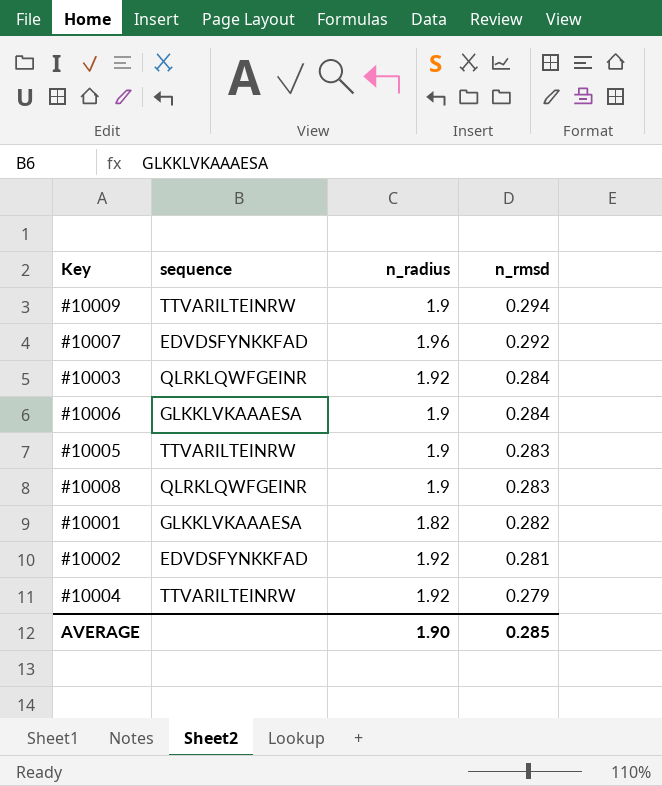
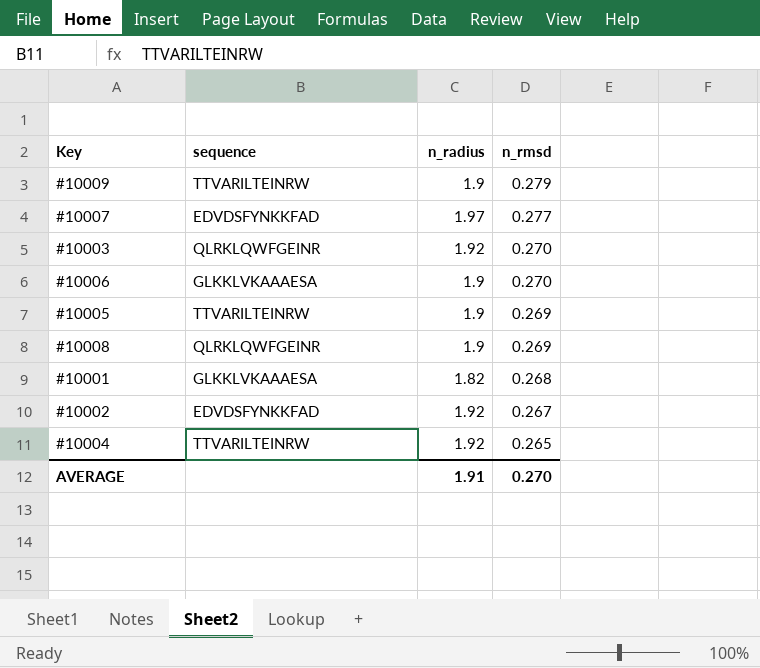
#10009 | n_rmsd: 0.294 -> 0.279
#10007 | n_radius: 1.96 -> 1.97
#10007 | n_rmsd: 0.292 -> 0.277
#10003 | n_rmsd: 0.284 -> 0.270
#10006 | n_rmsd: 0.284 -> 0.270
#10005 | n_rmsd: 0.283 -> 0.269
#10008 | n_rmsd: 0.283 -> 0.269
#10001 | n_rmsd: 0.282 -> 0.268
#10002 | n_rmsd: 0.281 -> 0.267
#10004 | n_rmsd: 0.279 -> 0.265
AVERAGE | n_radius: 1.90 -> 1.91
AVERAGE | n_rmsd: 0.285 -> 0.270

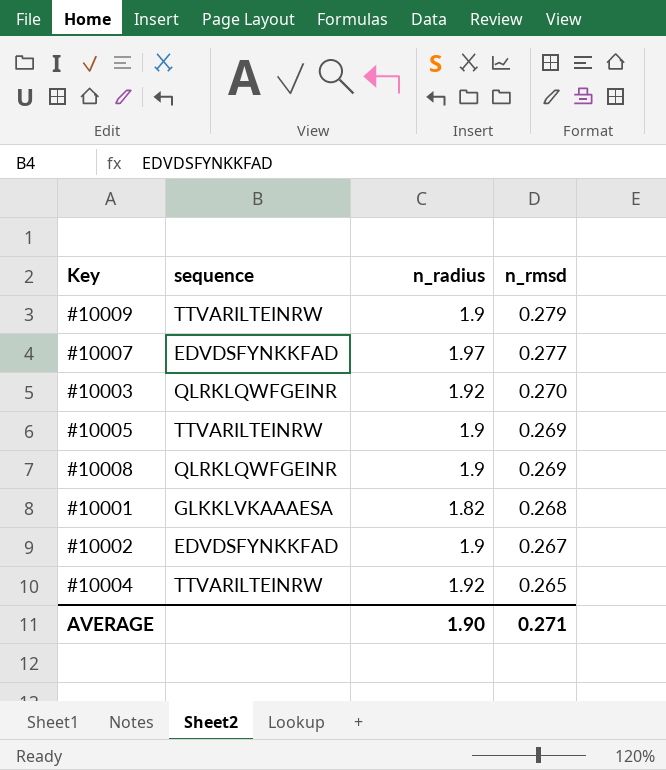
row #10006: GLKKLVKAAAESA | 1.9 | 0.270 -> none
#10002 | n_radius: 1.92 -> 1.9
AVERAGE | n_radius: 1.91 -> 1.90
AVERAGE | n_rmsd: 0.270 -> 0.271

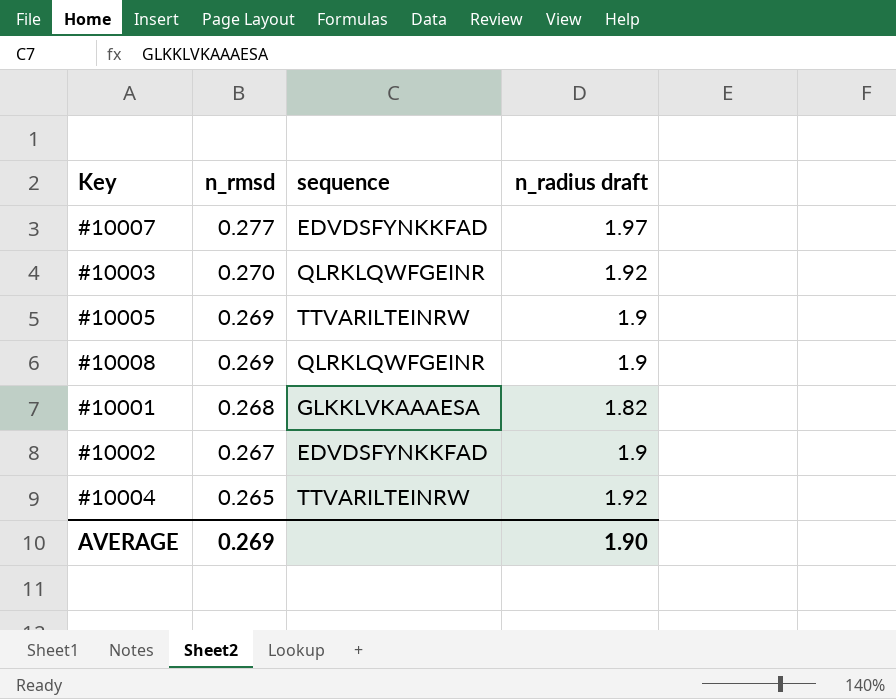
column n_rmsd | position: 4 -> 2
column name: n_radius -> n_radius draft
row #10009: TTVARILTEINRW | 1.9 | 0.279 -> none
AVERAGE | n_rmsd: 0.271 -> 0.269

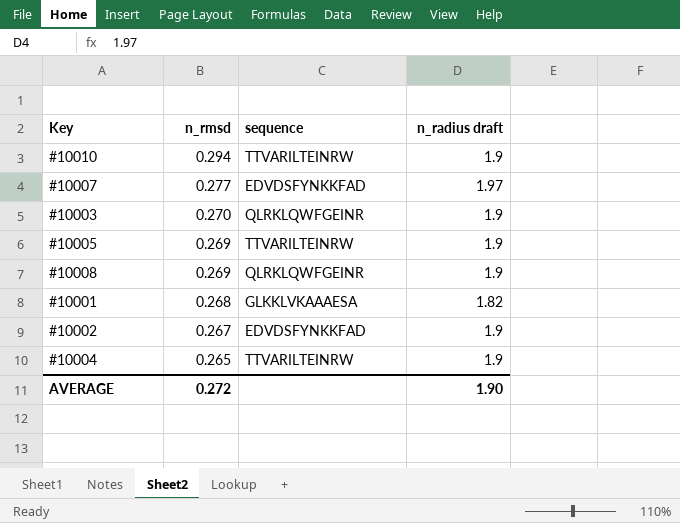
row #10010: none -> 0.294 | TTVARILTEINRW | 1.9
#10003 | n_radius draft: 1.92 -> 1.9
#10004 | n_radius draft: 1.92 -> 1.9
AVERAGE | n_rmsd: 0.269 -> 0.272

